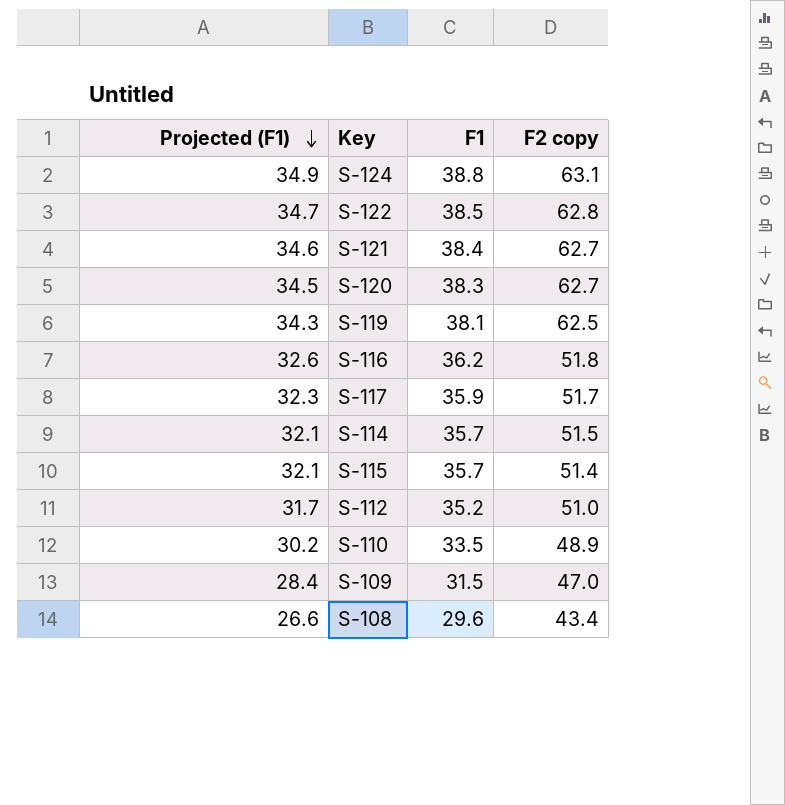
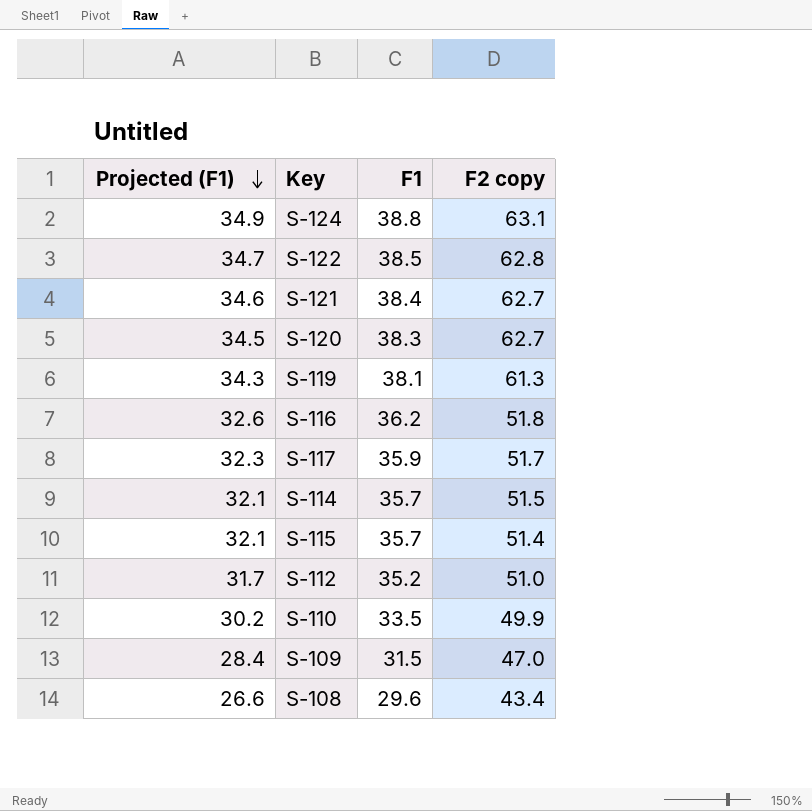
S-119 | F2 copy: 62.5 -> 61.3
S-110 | F2 copy: 48.9 -> 49.9

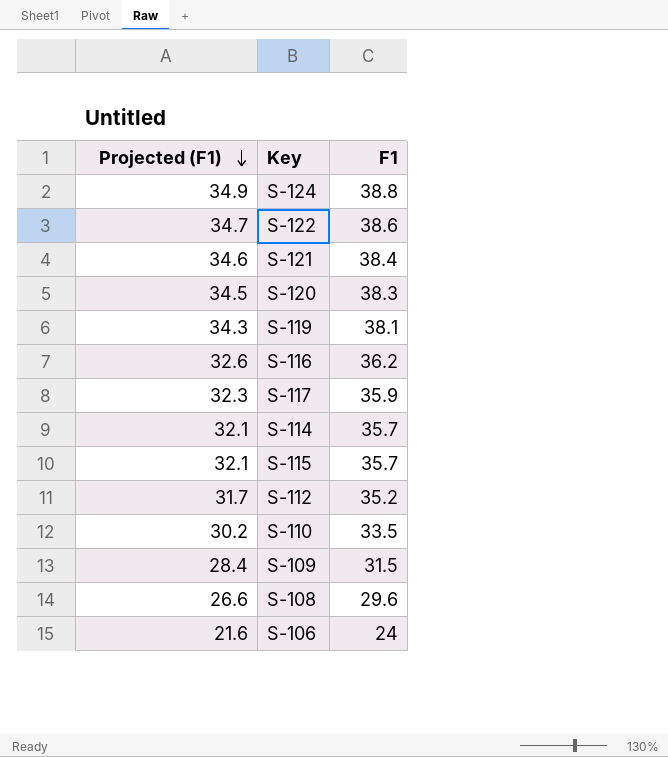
column F2 copy | position: 4 -> none
S-122 | F1: 38.5 -> 38.6
row S-106: none -> 21.6 | 24

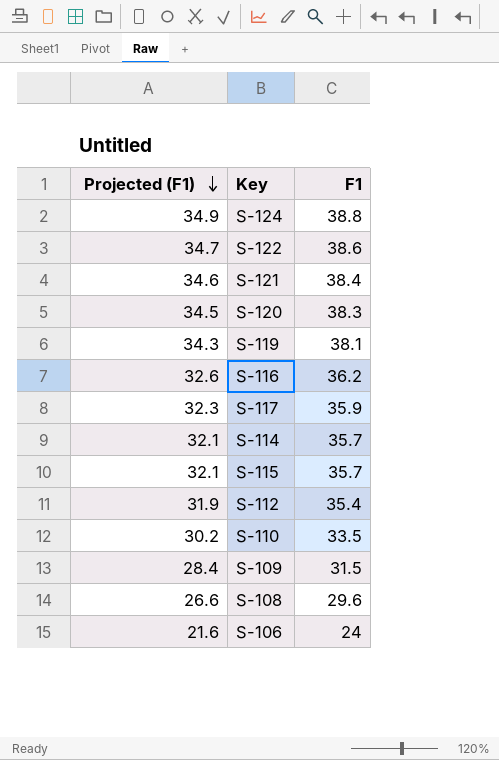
S-112 | Projected (F1): 31.7 -> 31.9
S-112 | F1: 35.2 -> 35.4

